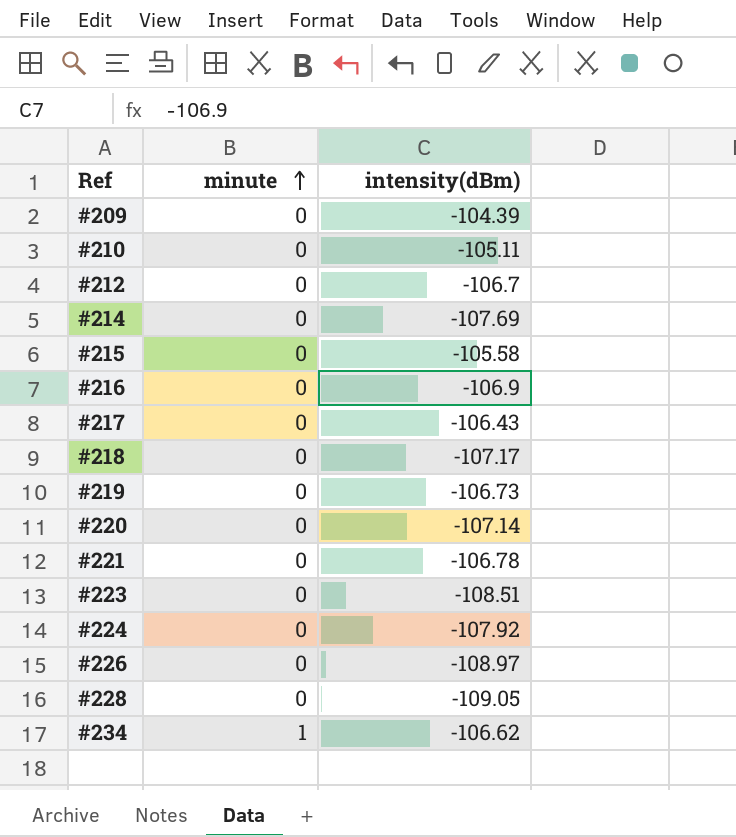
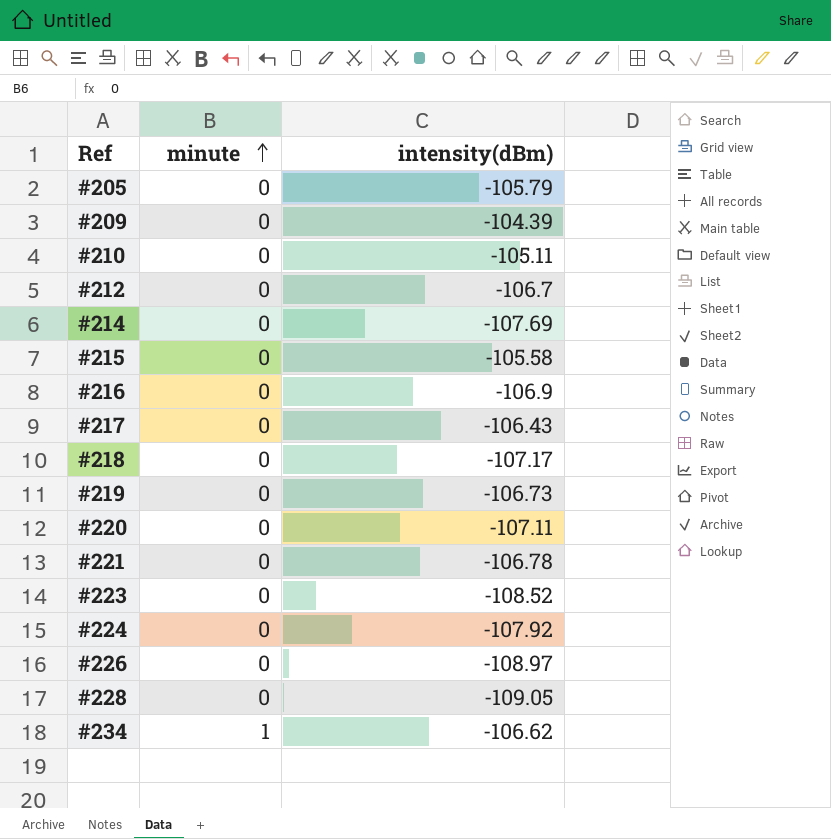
row #205: none -> 0 | -105.79
#220 | intensity(dBm): -107.14 -> -107.11
#223 | intensity(dBm): -108.51 -> -108.52

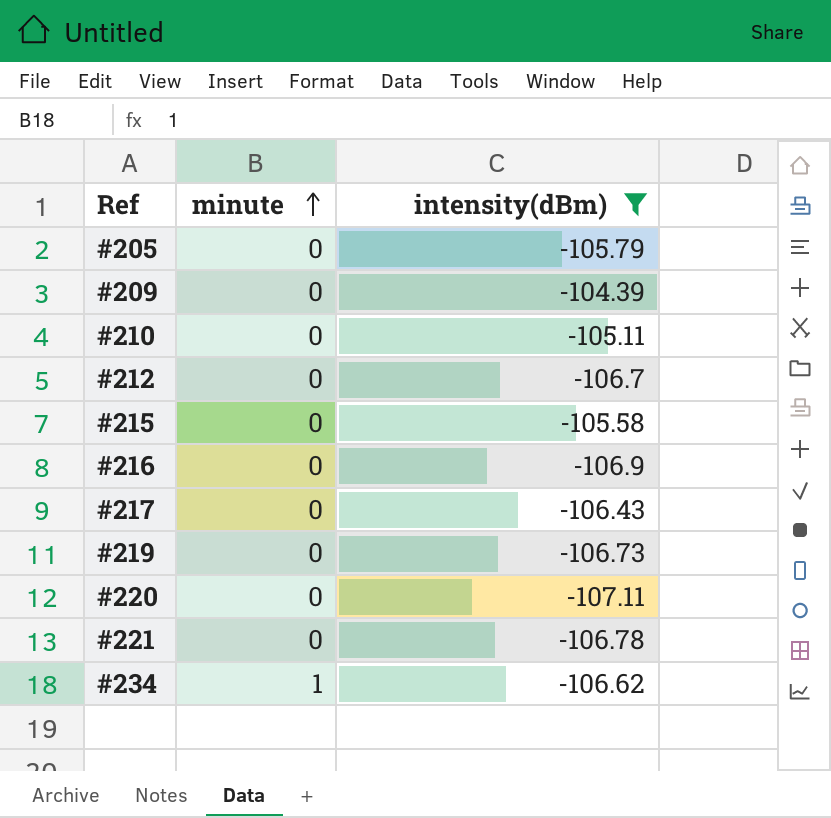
filter: none -> intensity(dBm) >= -107.11

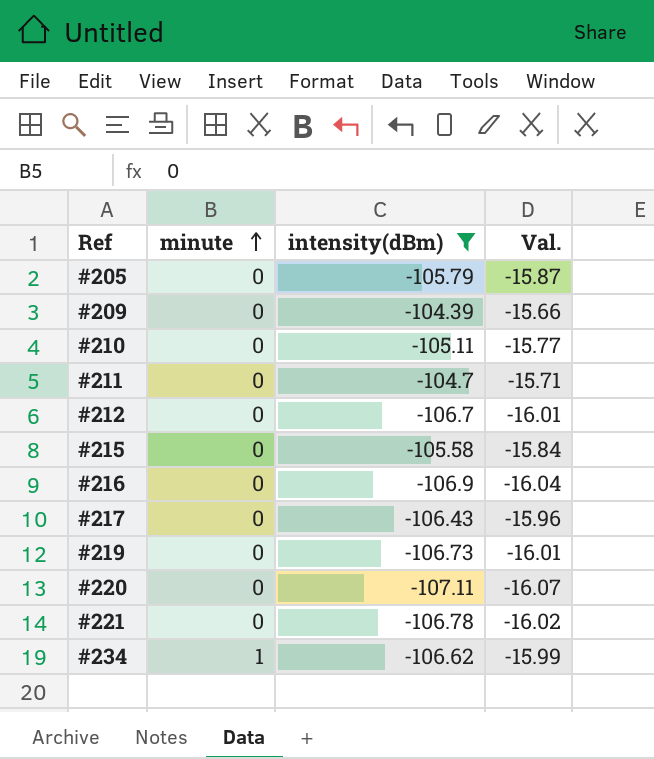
column Val. | formula: none -> [intensity(dBm)] * 0.15
row #211: none -> 0 | -104.7 | -15.71

